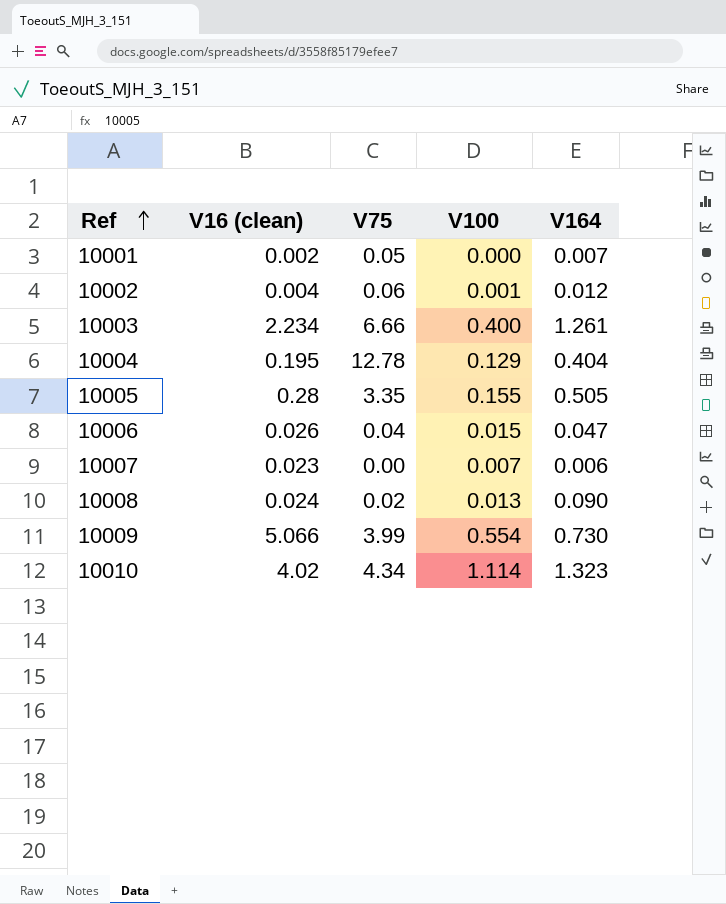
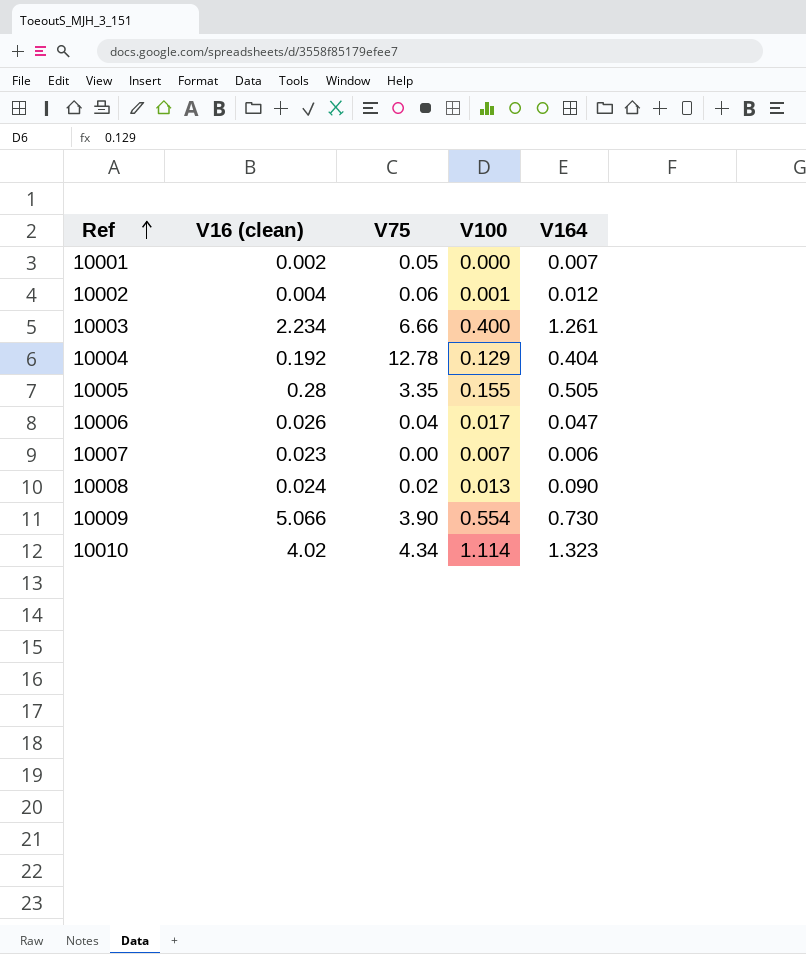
10004 | V16 (clean): 0.195 -> 0.192
10006 | V100: 0.015 -> 0.017
10009 | V75: 3.99 -> 3.90

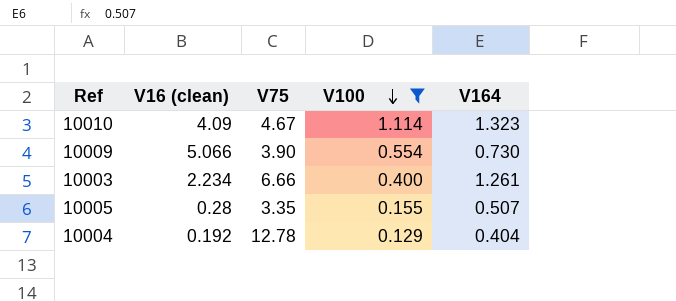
filter: none -> V100 >= 0.129
row order: Ref ascending -> V100 descending
10010 | V16 (clean): 4.02 -> 4.09
10010 | V75: 4.34 -> 4.67
10005 | V164: 0.505 -> 0.507

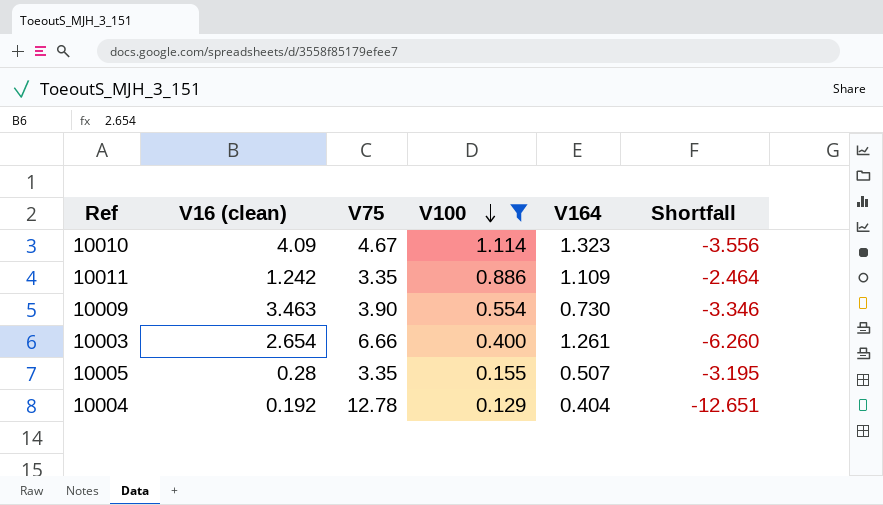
column Shortfall | formula: none -> [V100] - [V75]
row 10011: none -> 1.242 | 3.35 | 0.886 | 1.109 | -2.464
10009 | V16 (clean): 5.066 -> 3.463
10003 | V16 (clean): 2.234 -> 2.654

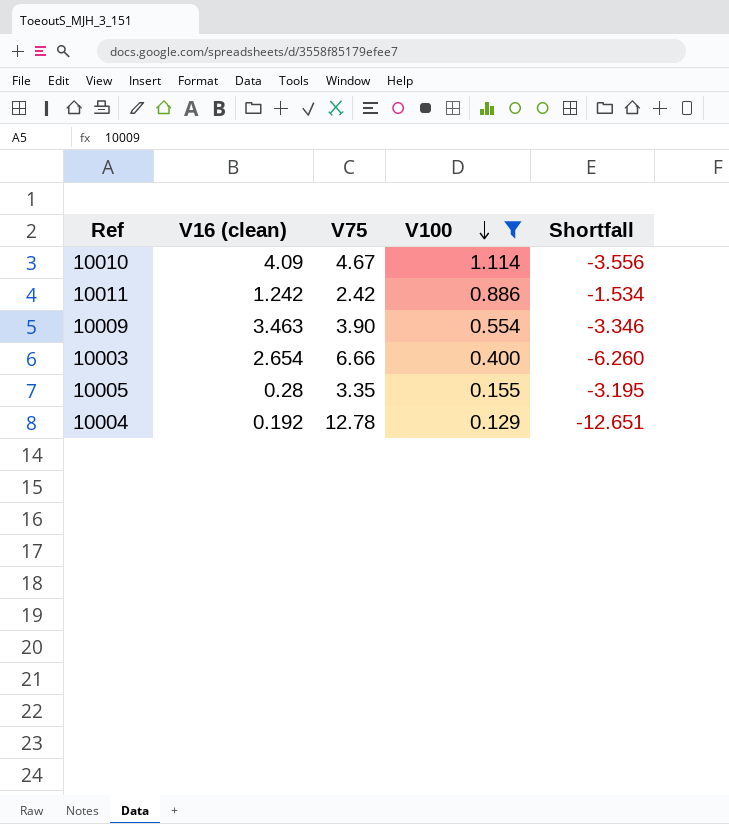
column V164 | position: 5 -> none
10011 | V75: 3.35 -> 2.42
10011 | Shortfall: -2.464 -> -1.534

